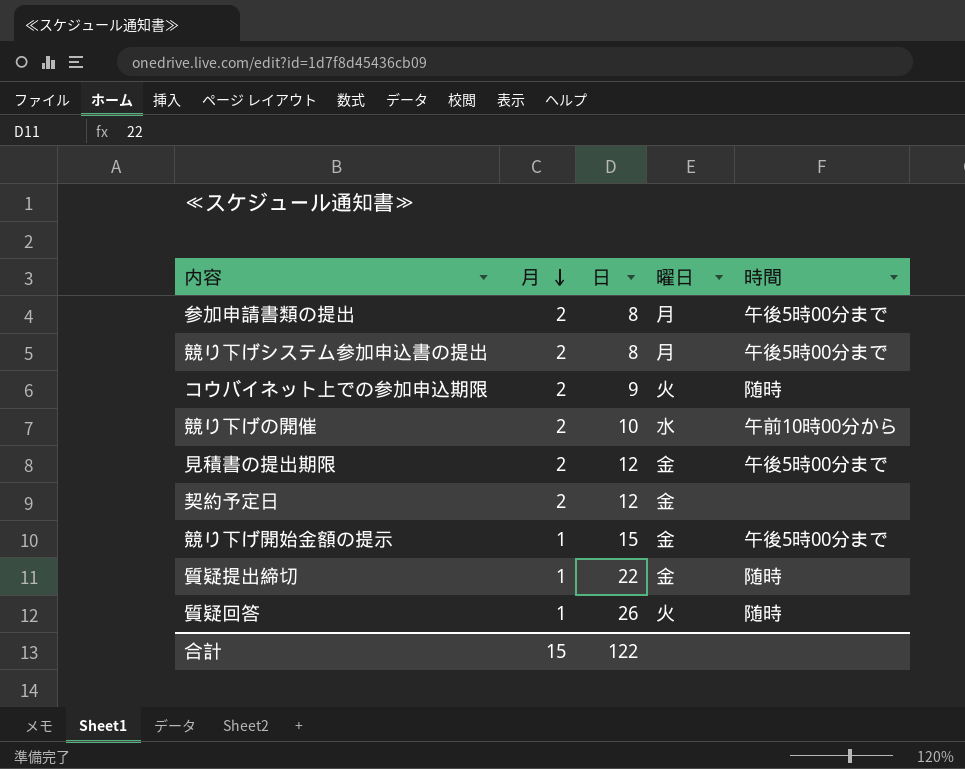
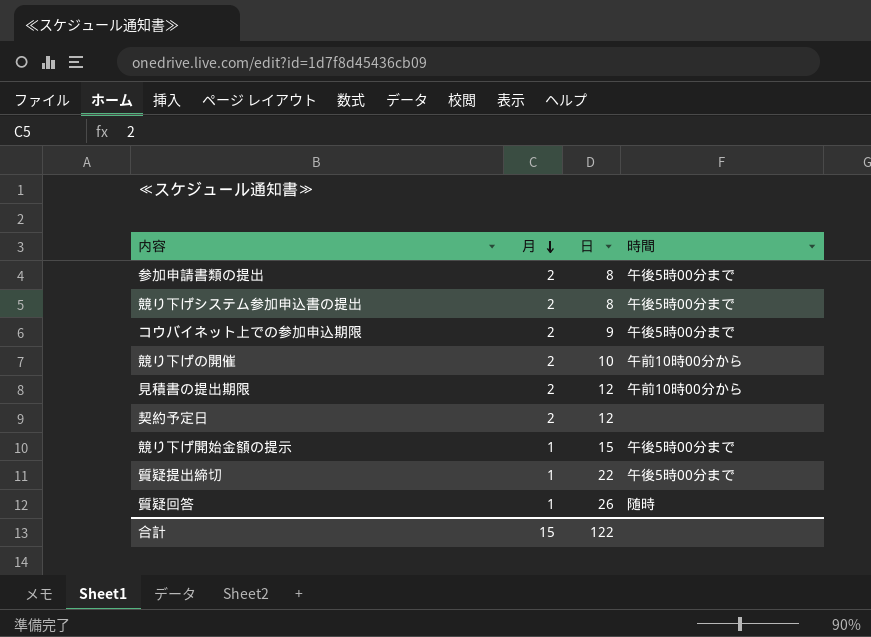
column 曜日 | position: 4 -> none
コウバイネット上での参加申込期限 | 時間: 随時 -> 午後5時00分まで
見積書の提出期限 | 時間: 午後5時00分まで -> 午前10時00分から
質疑提出締切 | 時間: 随時 -> 午後5時00分まで

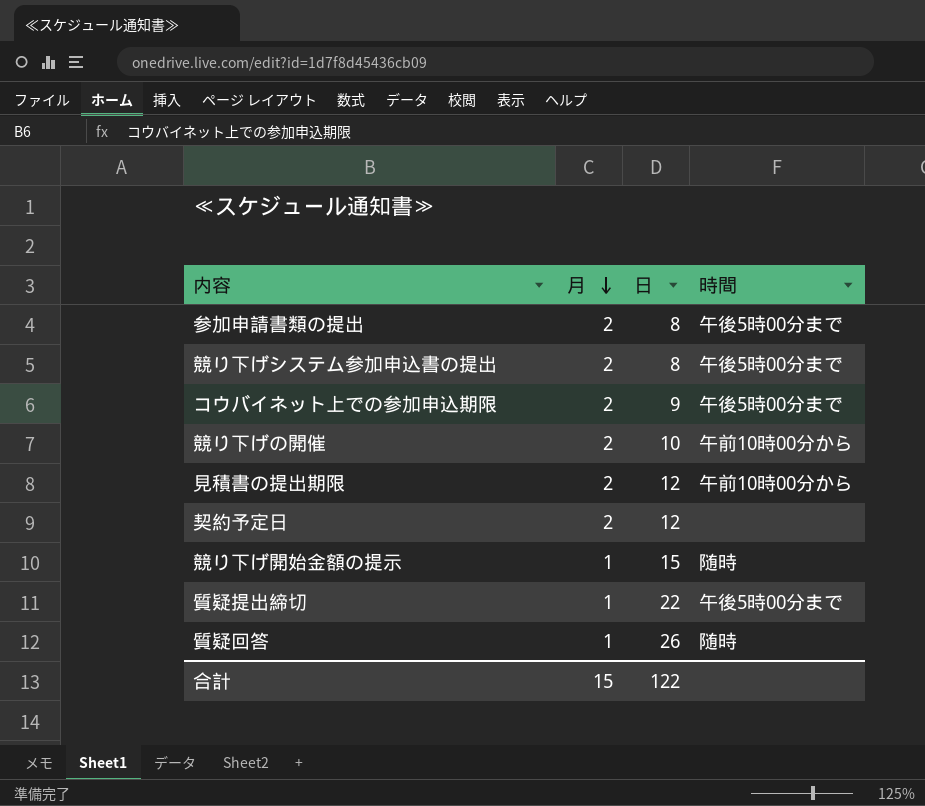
競り下げ開始金額の提示 | 時間: 午後5時00分まで -> 随時

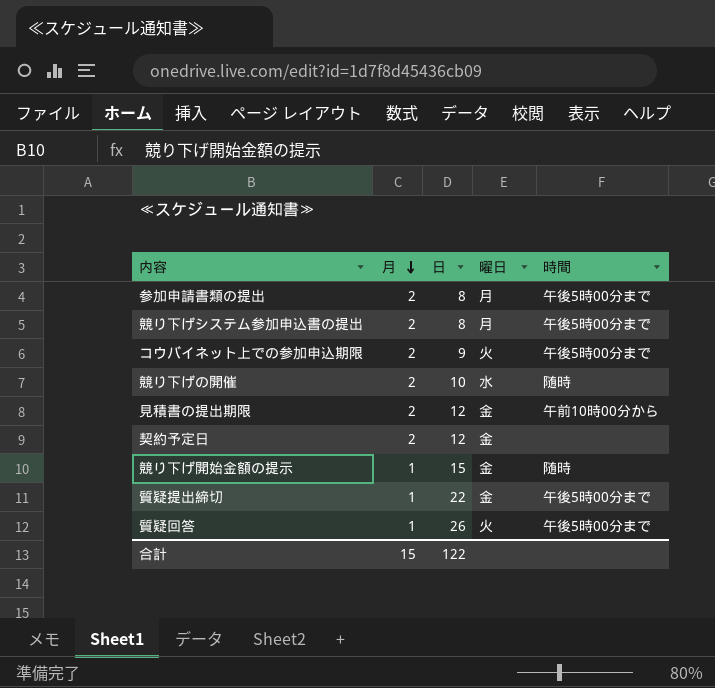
column 曜日 | position: none -> 4
競り下げの開催 | 時間: 午前10時00分から -> 随時
質疑回答 | 時間: 随時 -> 午後5時00分まで

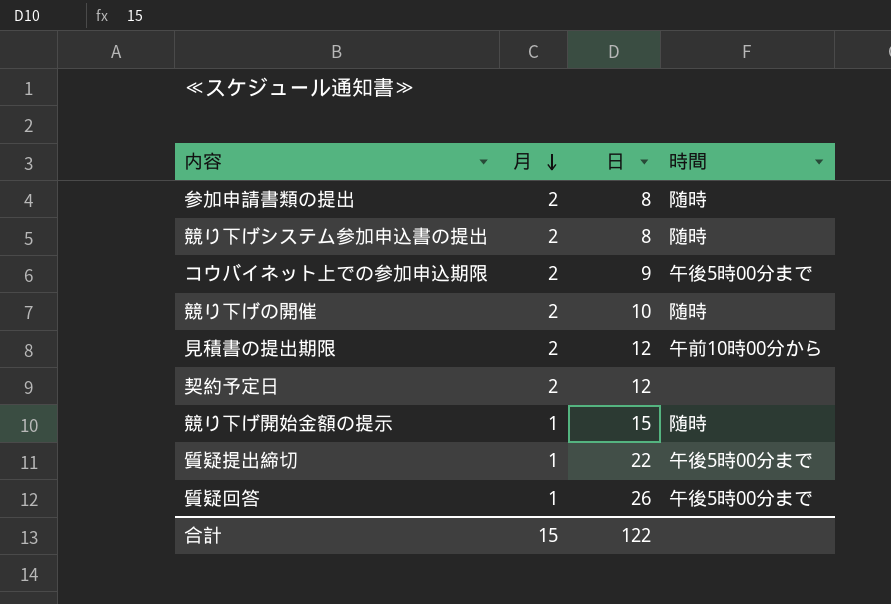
column 曜日 | position: 4 -> none
参加申請書類の提出 | 時間: 午後5時00分まで -> 随時
競り下げシステム参加申込書の提出 | 時間: 午後5時00分まで -> 随時

